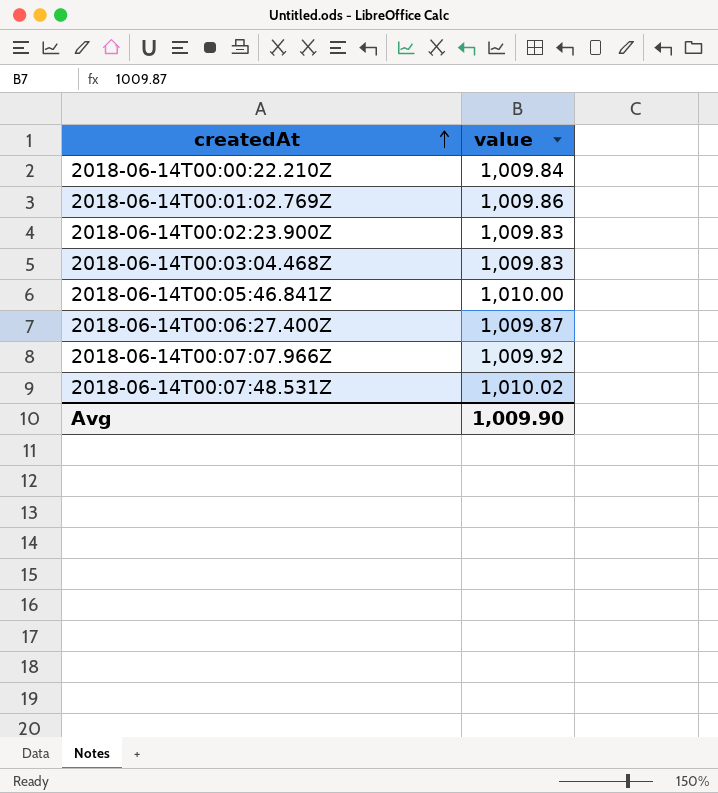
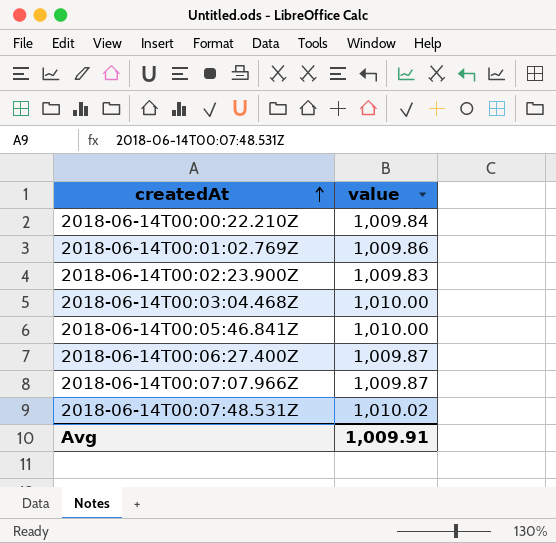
2018-06-14T00:03:04.468Z | value: 1,009.83 -> 1,010.00
2018-06-14T00:07:07.966Z | value: 1,009.92 -> 1,009.87
Avg | value: 1,009.90 -> 1,009.91

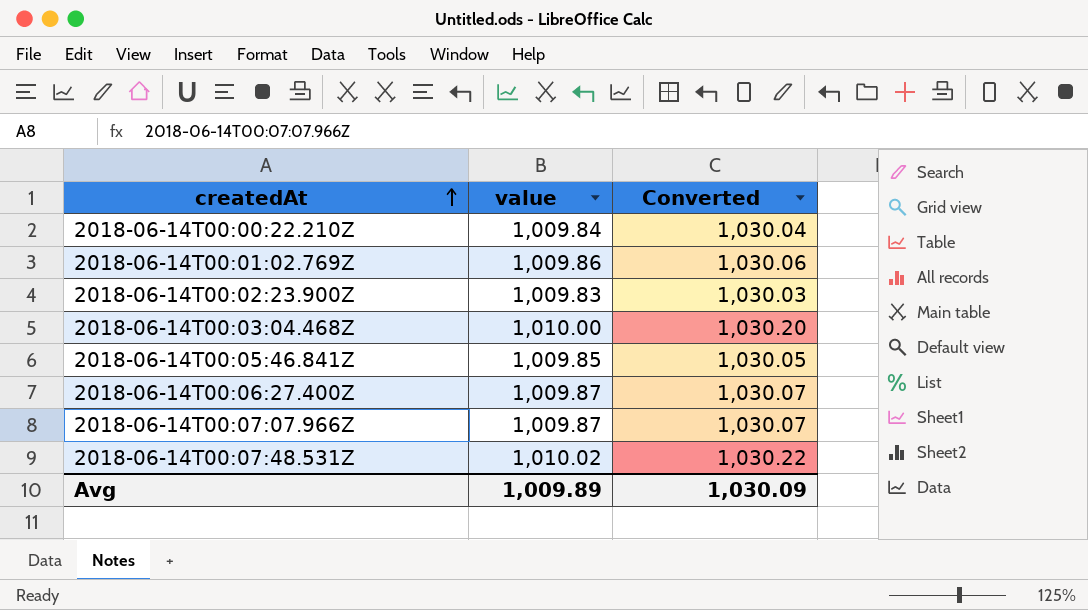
column Converted | formula: none -> [value] * 1.02
2018-06-14T00:05:46.841Z | value: 1,010.00 -> 1,009.85
Avg | value: 1,009.91 -> 1,009.89

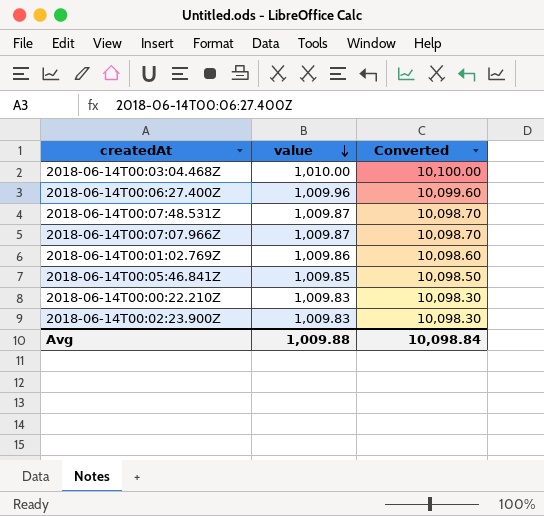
row order: createdAt ascending -> value descending
column Converted | formula: [value] * 1.02 -> [value] * 10
2018-06-14T00:06:27.400Z | value: 1,009.87 -> 1,009.96
2018-06-14T00:07:48.531Z | value: 1,010.02 -> 1,009.87
2018-06-14T00:00:22.210Z | value: 1,009.84 -> 1,009.83
Avg | value: 1,009.89 -> 1,009.88
Avg | Converted: 1,030.09 -> 10,098.84

